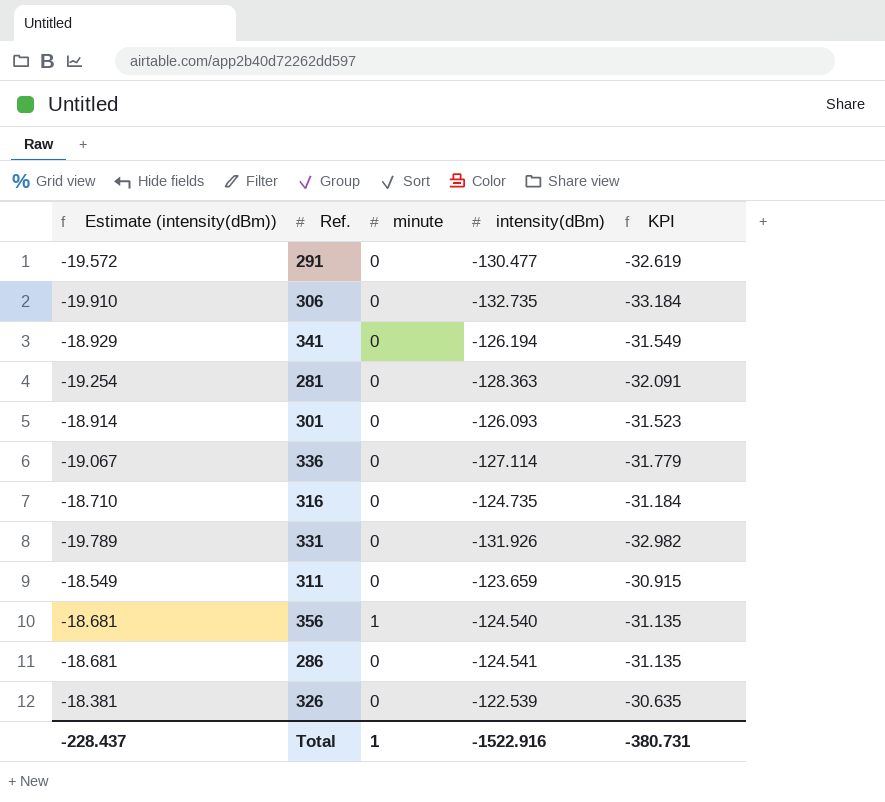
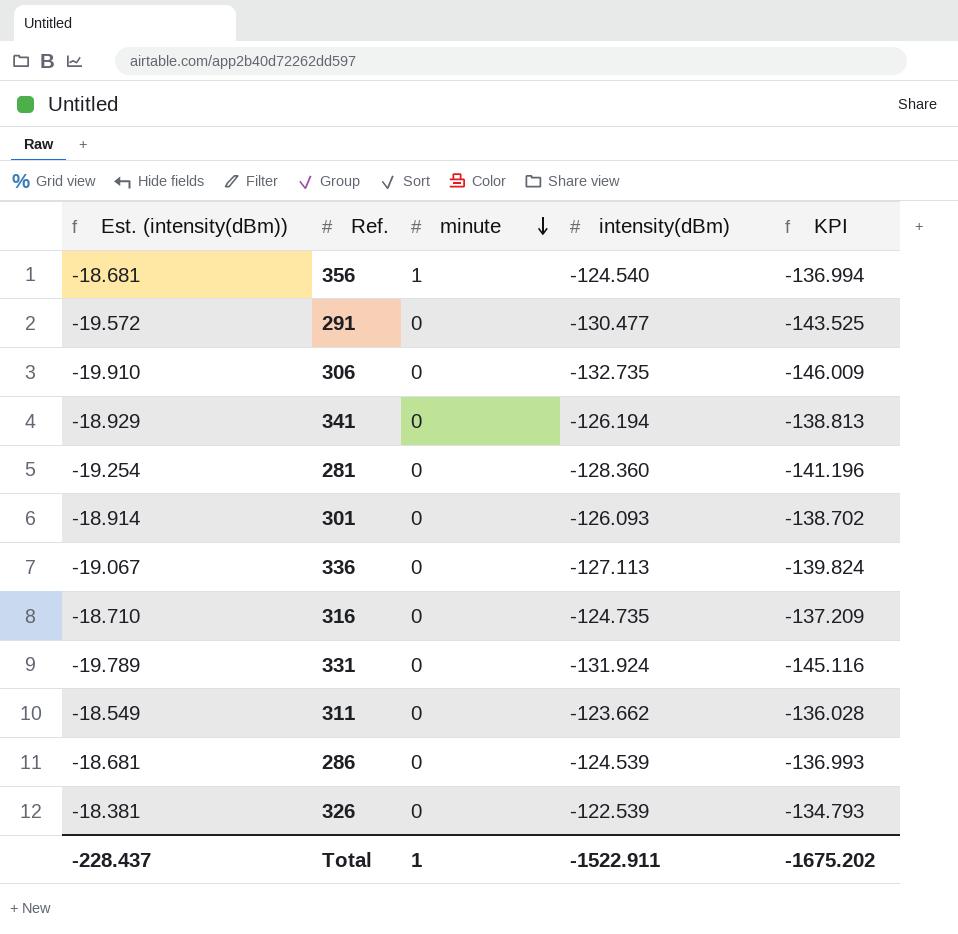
row order: none -> minute descending
column name: Estimate (intensity(dBm)) -> Est. (intensity(dBm))
column KPI | formula: [intensity(dBm)] * 0.25 -> [intensity(dBm)] * 1.1
281 | intensity(dBm): -128.363 -> -128.360
336 | intensity(dBm): -127.114 -> -127.113
331 | intensity(dBm): -131.926 -> -131.924
311 | intensity(dBm): -123.659 -> -123.662
286 | intensity(dBm): -124.541 -> -124.539
Total | intensity(dBm): -1522.916 -> -1522.911
Total | KPI: -380.731 -> -1675.202

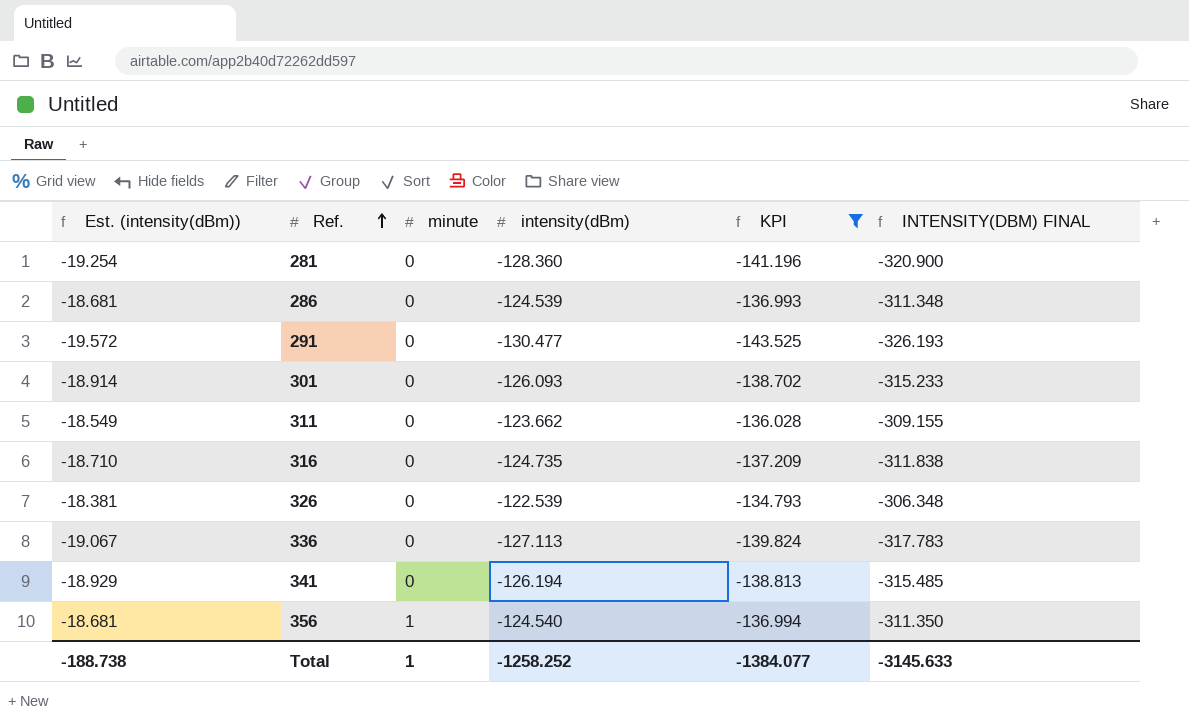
filter: none -> KPI >= -143.525
row order: minute descending -> Ref. ascending
column INTENSITY(DBM) FINAL | formula: none -> [intensity(dBm)] * 2.5
Total | Est. (intensity(dBm)): -228.437 -> -188.738
Total | intensity(dBm): -1522.911 -> -1258.252
Total | KPI: -1675.202 -> -1384.077

